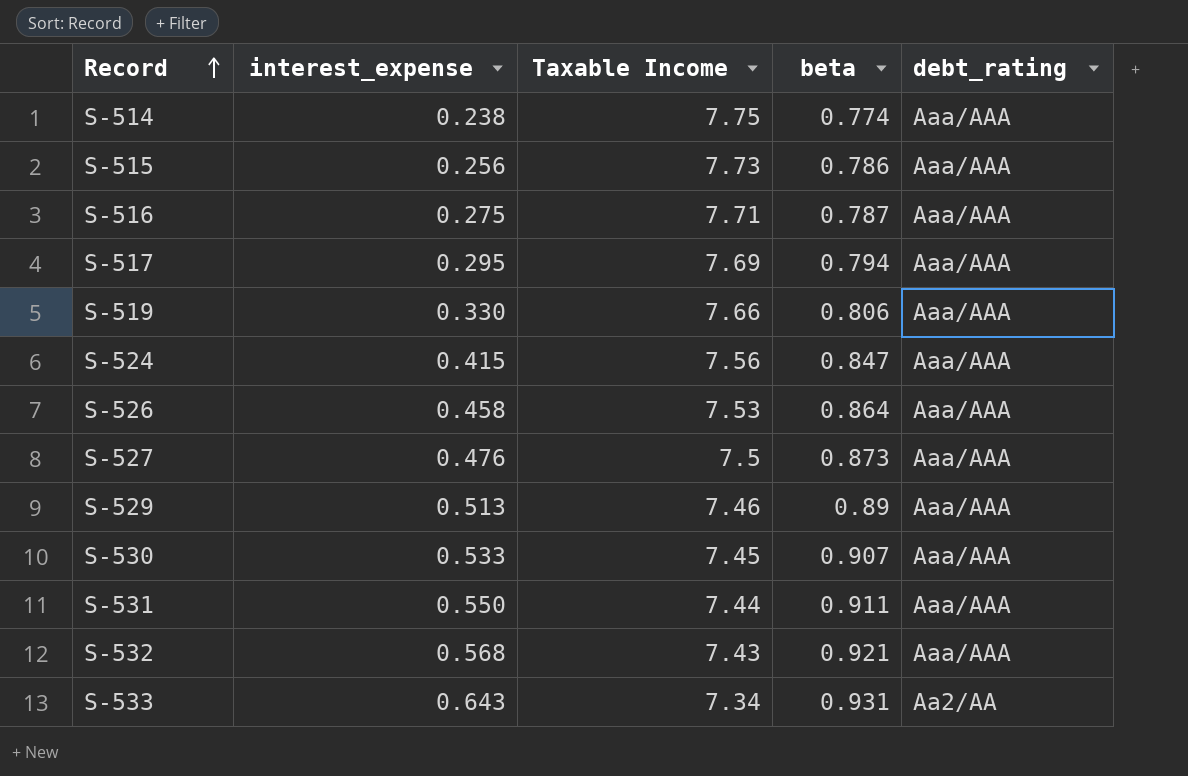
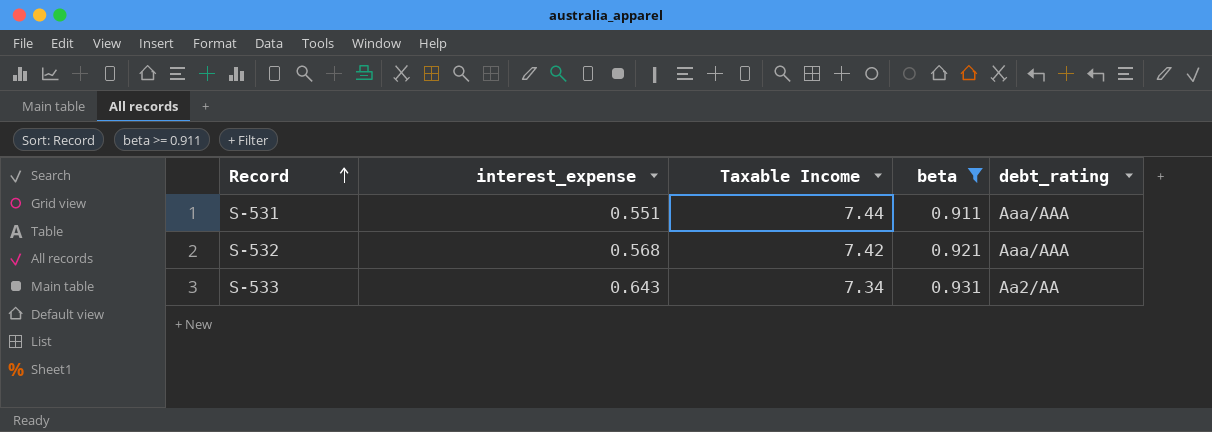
filter: none -> beta >= 0.911
S-531 | interest_expense: 0.550 -> 0.551
S-532 | Taxable Income: 7.43 -> 7.42

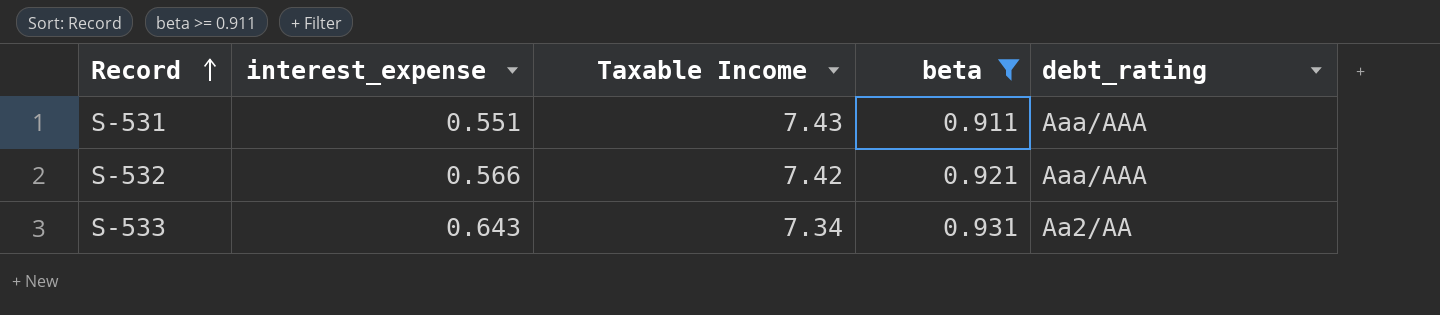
S-531 | Taxable Income: 7.44 -> 7.43
S-532 | interest_expense: 0.568 -> 0.566

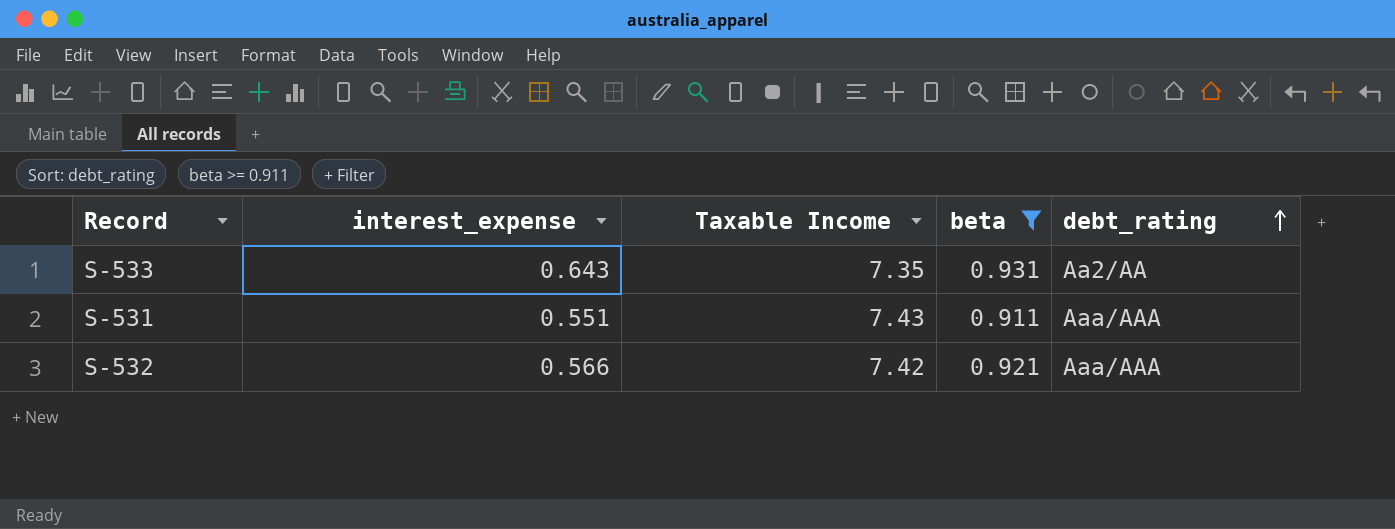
row order: Record ascending -> debt_rating ascending
S-533 | Taxable Income: 7.34 -> 7.35

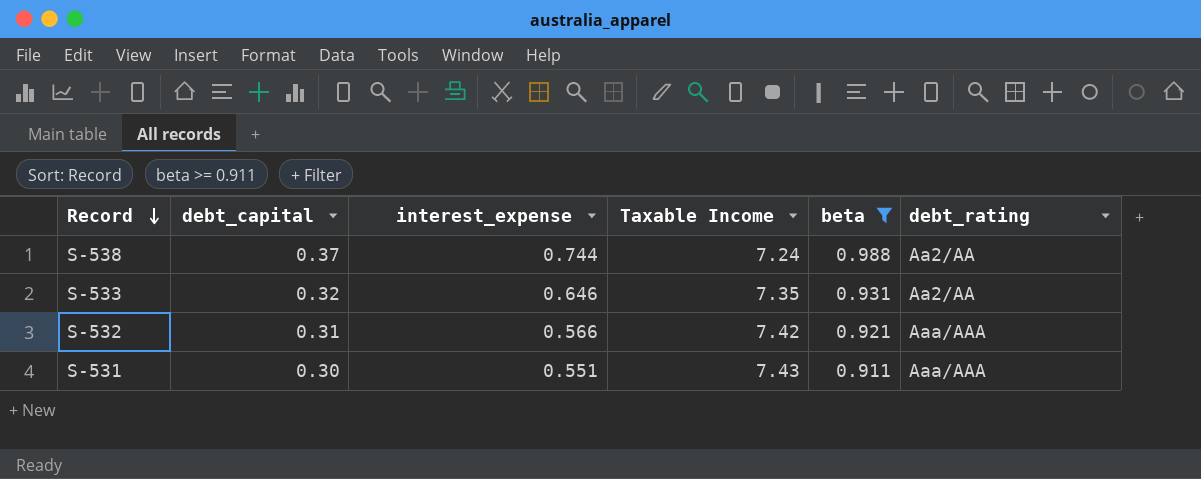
row order: debt_rating ascending -> Record descending
column debt_capital | position: none -> 2
row S-538: none -> 0.37 | 0.744 | 7.24 | 0.988 | Aa2/AA
S-533 | interest_expense: 0.643 -> 0.646

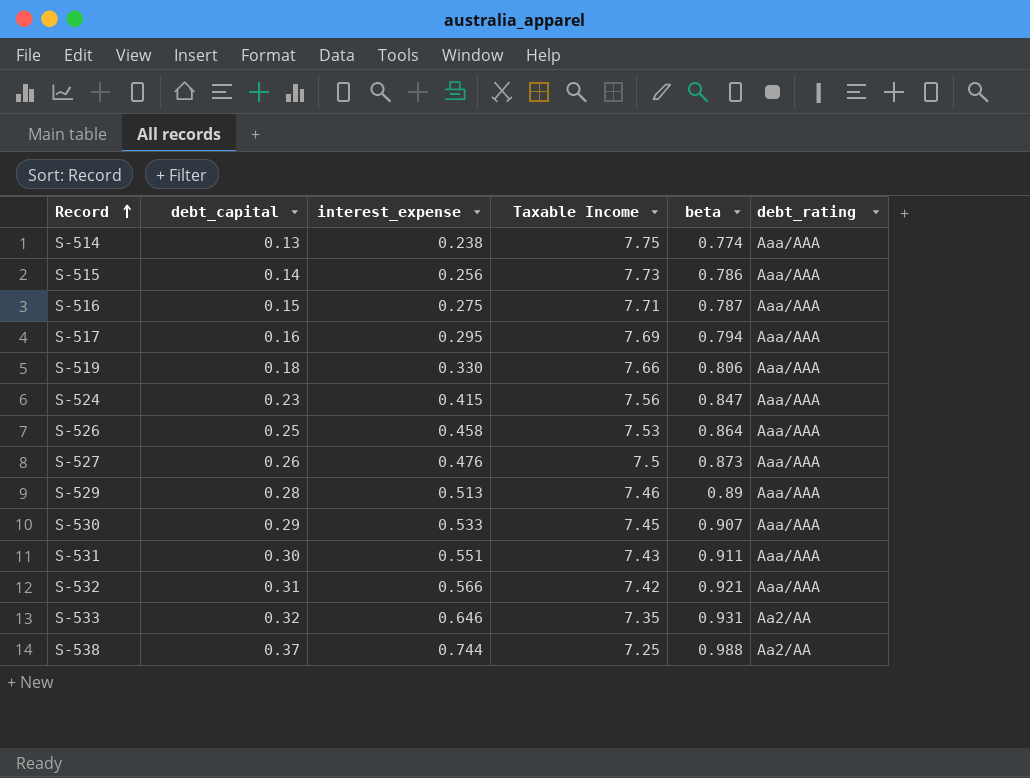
filter: beta >= 0.911 -> none
row order: Record descending -> Record ascending
S-538 | Taxable Income: 7.24 -> 7.25

